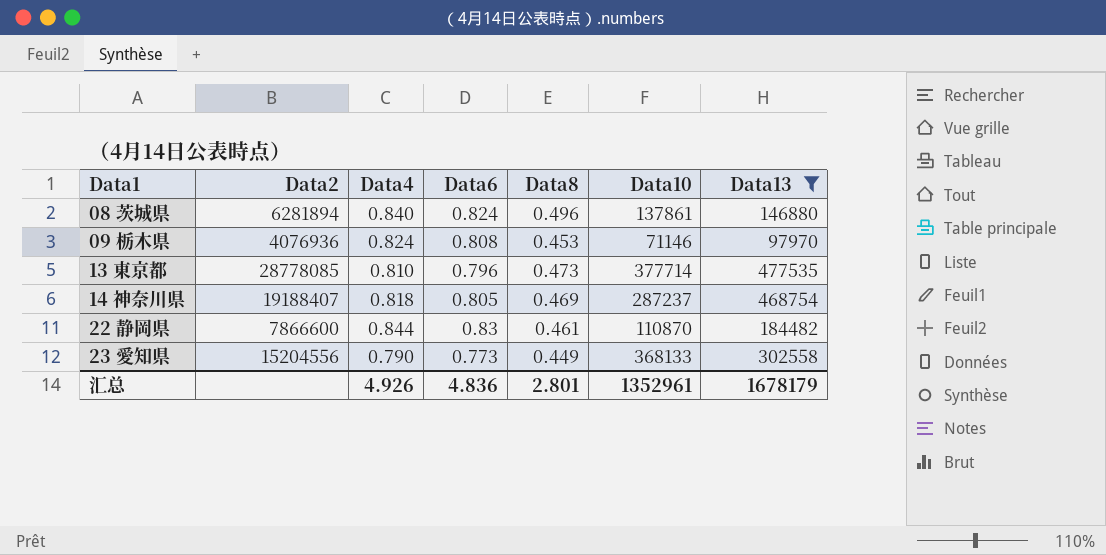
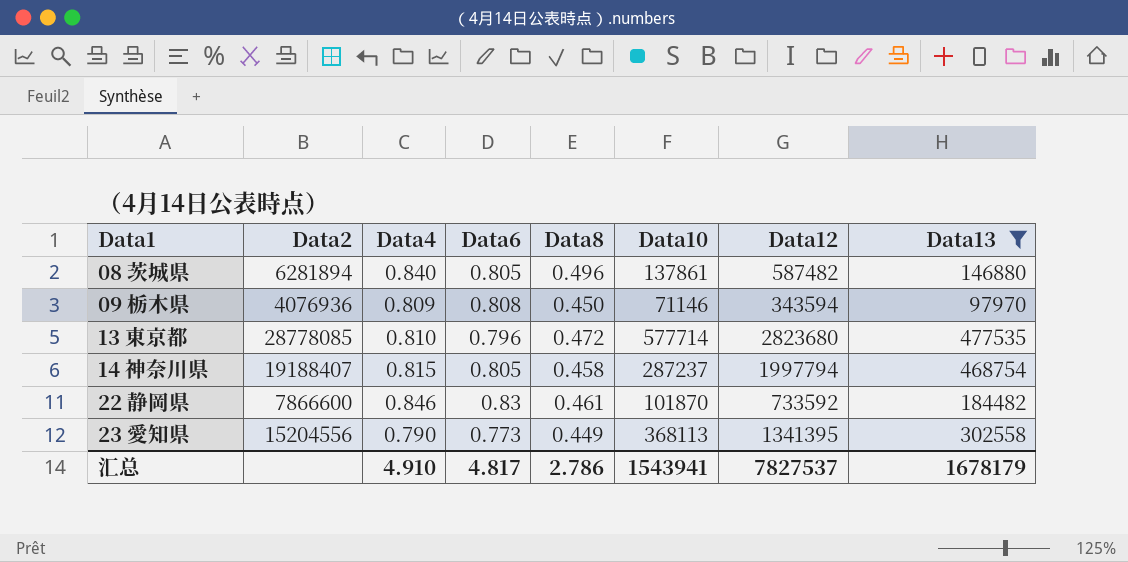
column Data12 | position: none -> 7
08 茨城県 | Data6: 0.824 -> 0.805
09 栃木県 | Data4: 0.824 -> 0.809
09 栃木県 | Data8: 0.453 -> 0.450
13 東京都 | Data8: 0.473 -> 0.472
13 東京都 | Data10: 377714 -> 577714
14 神奈川県 | Data4: 0.818 -> 0.815
14 神奈川県 | Data8: 0.469 -> 0.458
22 静岡県 | Data4: 0.844 -> 0.846
22 静岡県 | Data10: 110870 -> 101870
23 愛知県 | Data10: 368133 -> 368113
汇总 | Data4: 4.926 -> 4.910
汇总 | Data6: 4.836 -> 4.817
汇总 | Data8: 2.801 -> 2.786
汇总 | Data10: 1352961 -> 1543941

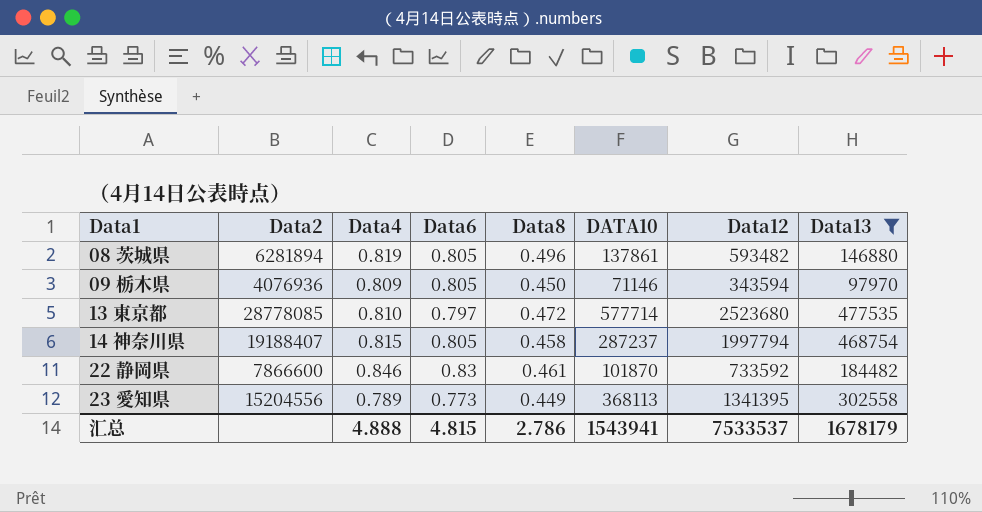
column name: Data10 -> DATA10
08 茨城県 | Data4: 0.840 -> 0.819
08 茨城県 | Data12: 587482 -> 593482
09 栃木県 | Data6: 0.808 -> 0.805
13 東京都 | Data6: 0.796 -> 0.797
13 東京都 | Data12: 2823680 -> 2523680
23 愛知県 | Data4: 0.790 -> 0.789
汇总 | Data4: 4.910 -> 4.888
汇总 | Data6: 4.817 -> 4.815
汇总 | Data12: 7827537 -> 7533537

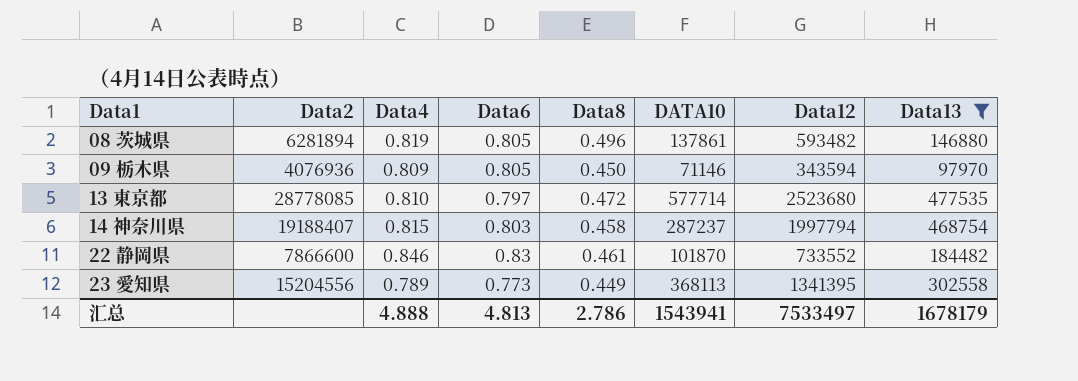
14 神奈川県 | Data6: 0.805 -> 0.803
22 静岡県 | Data12: 733592 -> 733552
汇总 | Data6: 4.815 -> 4.813
汇总 | Data12: 7533537 -> 7533497

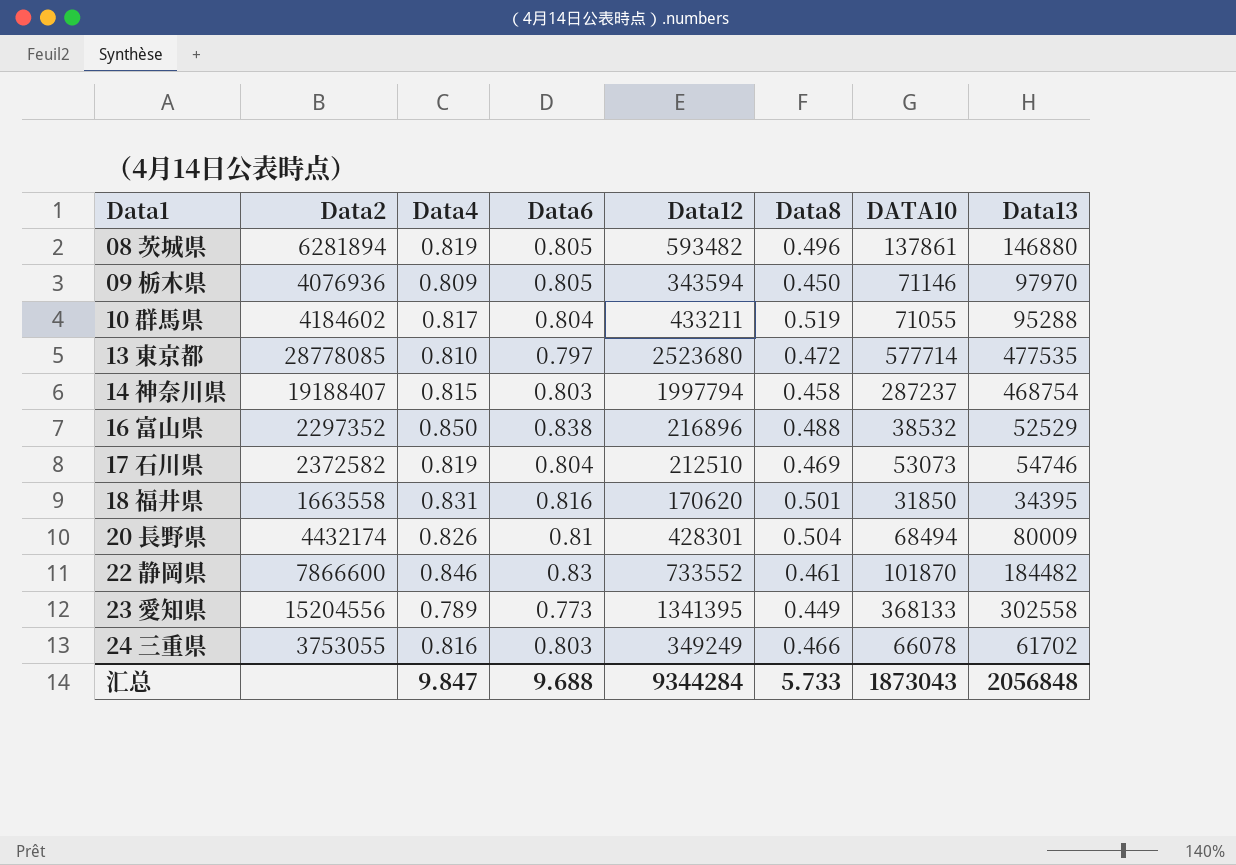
filter: Data13 >= 97970 -> none
column Data12 | position: 7 -> 5
23 愛知県 | DATA10: 368113 -> 368133
汇总 | Data4: 4.888 -> 9.847
汇总 | Data6: 4.813 -> 9.688
汇总 | Data12: 7533497 -> 9344284
汇总 | Data8: 2.786 -> 5.733
汇总 | DATA10: 1543941 -> 1873043
汇总 | Data13: 1678179 -> 2056848

